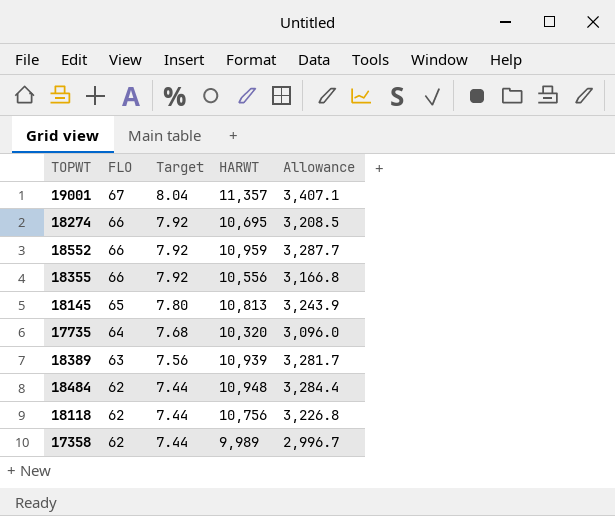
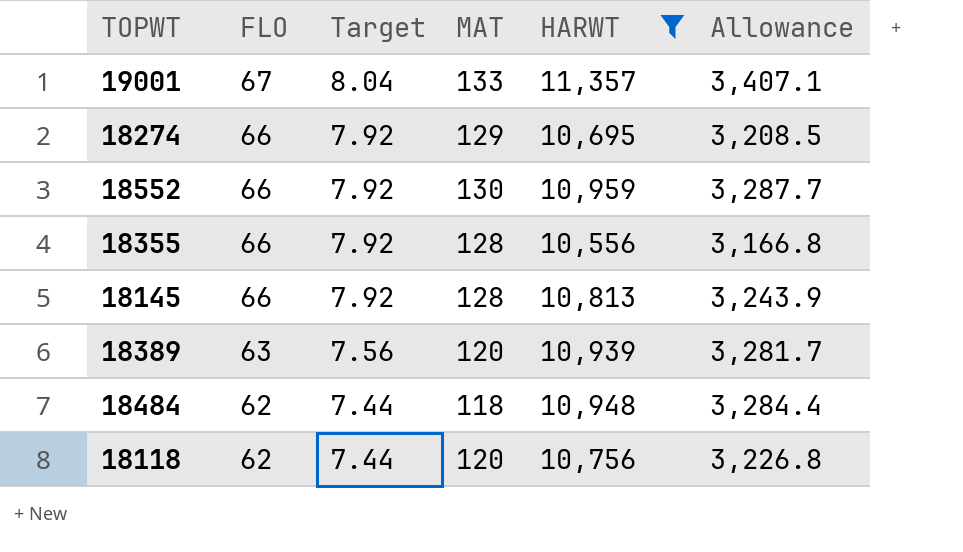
filter: none -> HARWT >= 10,556
column MAT | position: none -> 4
18145 | FLO: 65 -> 66
18145 | Target: 7.80 -> 7.92

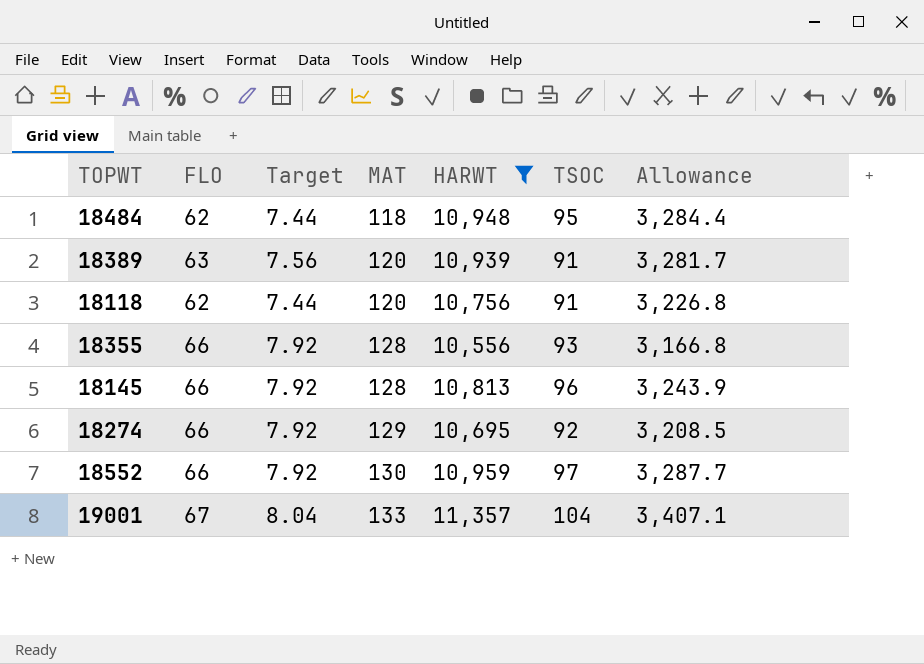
row order: FLO descending -> MAT ascending
column TSOC | position: none -> 6

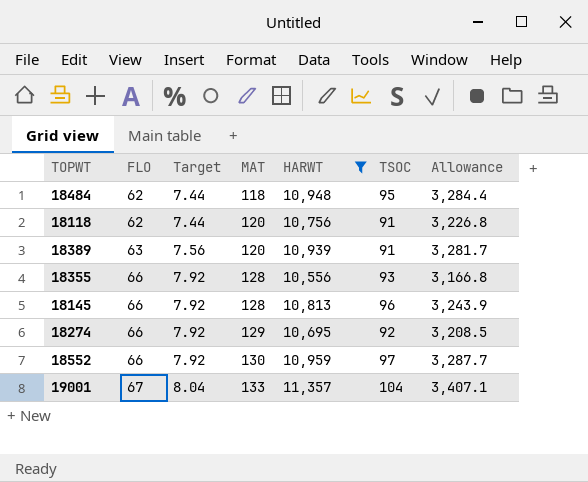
row order: MAT ascending -> FLO ascending

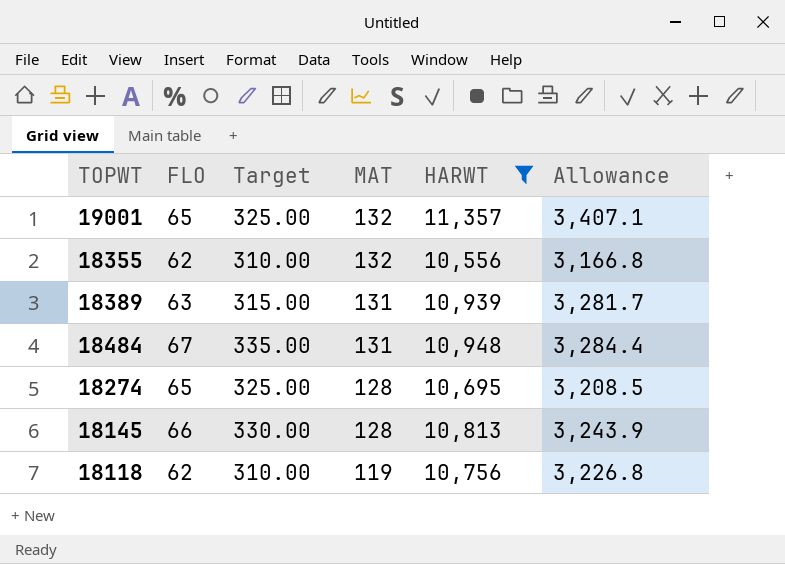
row order: FLO ascending -> MAT descending
column TSOC | position: 6 -> none
column Target | formula: [FLO] * 0.12 -> [FLO] * 5
row 18552: 66 | 7.92 | 130 | 10,959 | 97 | 3,287.7 -> none
19001 | FLO: 67 -> 65
19001 | MAT: 133 -> 132
18355 | FLO: 66 -> 62
18355 | MAT: 128 -> 132
18389 | MAT: 120 -> 131
18484 | FLO: 62 -> 67
18484 | MAT: 118 -> 131
18274 | FLO: 66 -> 65
18274 | MAT: 129 -> 128
18118 | MAT: 120 -> 119

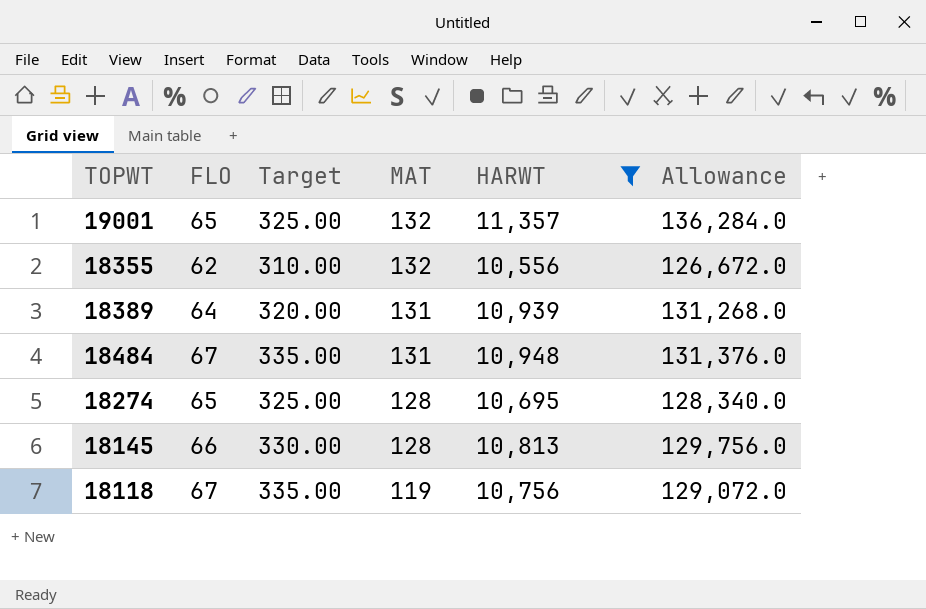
column Allowance | formula: [HARWT] * 0.3 -> [HARWT] * 12
18389 | FLO: 63 -> 64
18389 | Target: 315.00 -> 320.00
18118 | FLO: 62 -> 67
18118 | Target: 310.00 -> 335.00

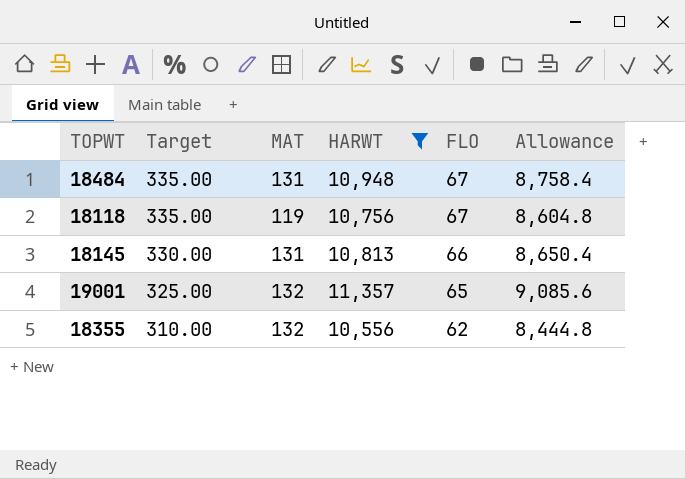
row order: MAT descending -> Target descending
column FLO | position: 2 -> 5
column Allowance | formula: [HARWT] * 12 -> [HARWT] * 0.8
row 18389: 64 | 320.00 | 131 | 10,939 | 131,268.0 -> none
row 18274: 65 | 325.00 | 128 | 10,695 | 128,340.0 -> none
18145 | MAT: 128 -> 131

